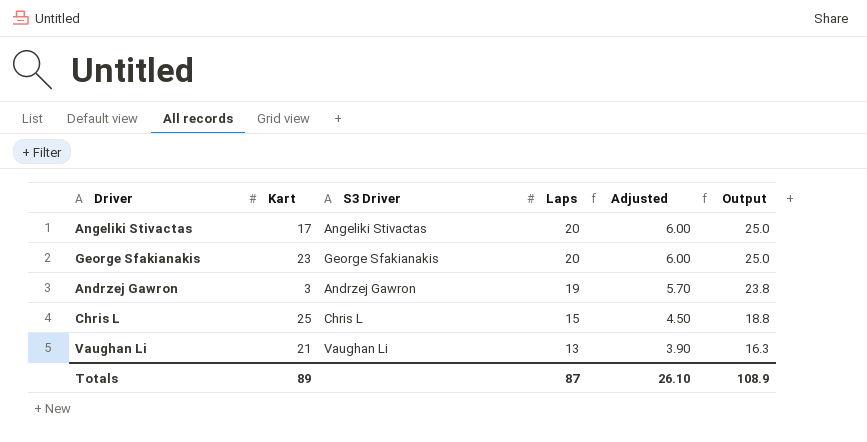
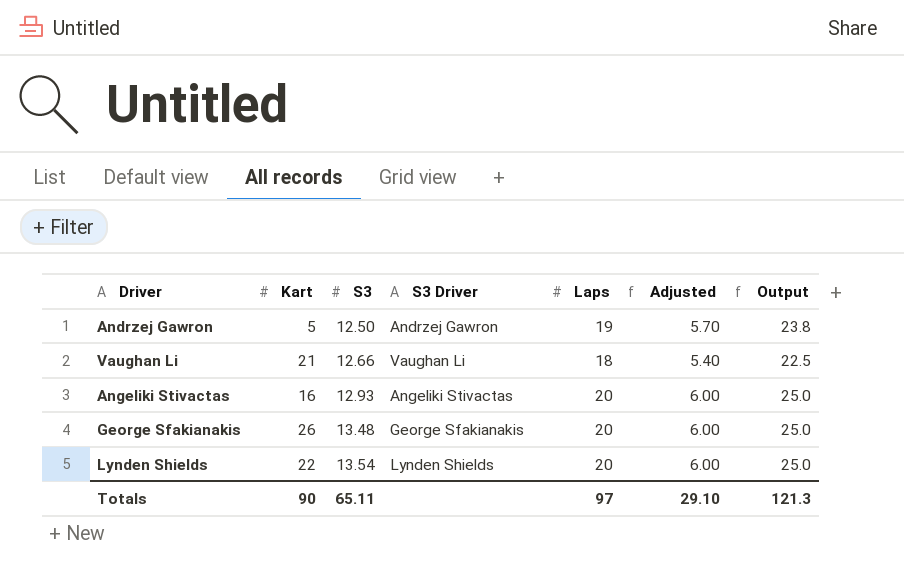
row order: Laps descending -> S3 ascending
column S3 | position: none -> 3
row Chris L: 25 | Chris L | 15 | 4.50 | 18.8 -> none
Andrzej Gawron | Kart: 3 -> 5
Vaughan Li | Laps: 13 -> 18
Vaughan Li | Adjusted: 3.90 -> 5.40
Vaughan Li | Output: 16.3 -> 22.5
Angeliki Stivactas | Kart: 17 -> 16
George Sfakianakis | Kart: 23 -> 26
row Lynden Shields: none -> 22 | 13.54 | Lynden Shields | 20 | 6.00 | 25.0
Totals | Kart: 89 -> 90
Totals | Laps: 87 -> 97
Totals | Adjusted: 26.10 -> 29.10
Totals | Output: 108.9 -> 121.3

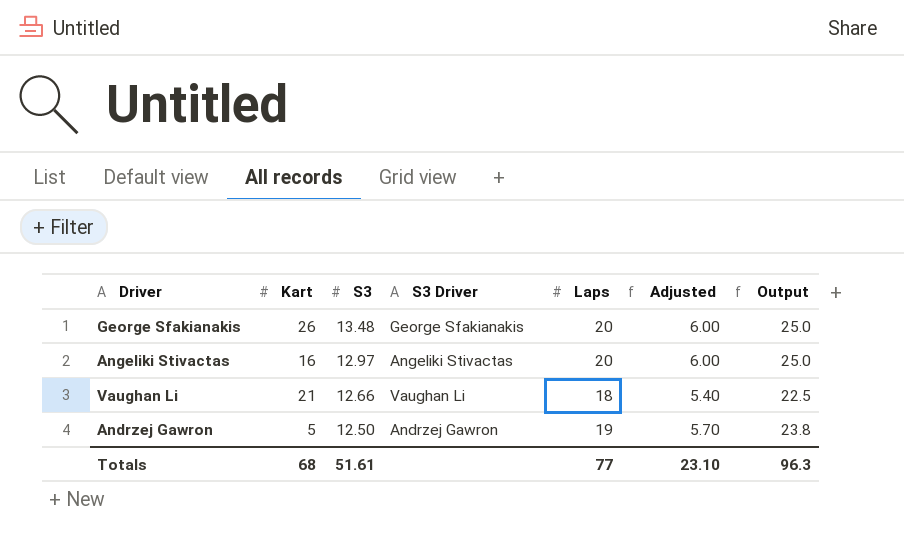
row order: S3 ascending -> S3 descending
row Lynden Shields: 22 | 13.54 | Lynden Shields | 20 | 6.00 | 25.0 -> none
Angeliki Stivactas | S3: 12.93 -> 12.97
Totals | Kart: 90 -> 68
Totals | S3: 65.11 -> 51.61
Totals | Laps: 97 -> 77
Totals | Adjusted: 29.10 -> 23.10
Totals | Output: 121.3 -> 96.3

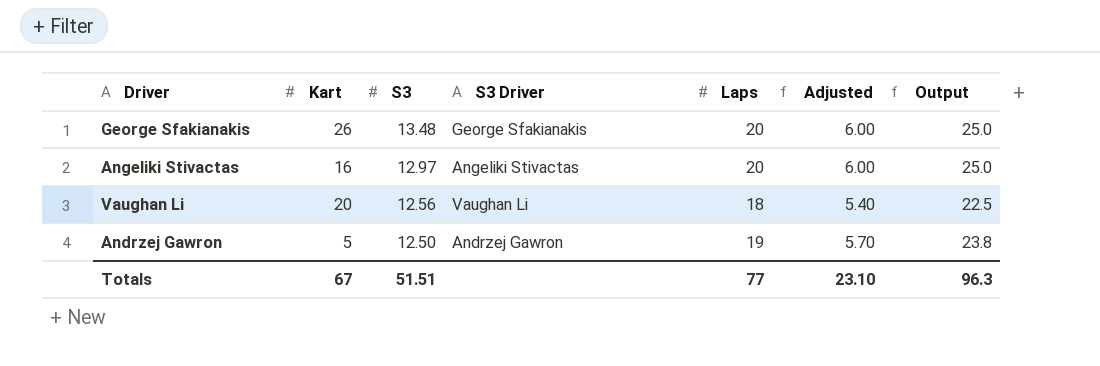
Vaughan Li | Kart: 21 -> 20
Vaughan Li | S3: 12.66 -> 12.56
Totals | Kart: 68 -> 67
Totals | S3: 51.61 -> 51.51

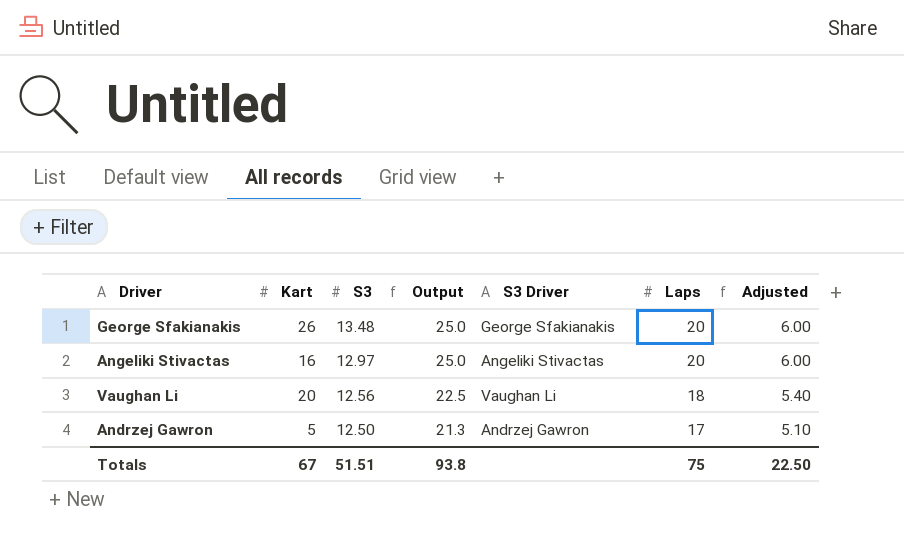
column Output | position: 7 -> 4
Andrzej Gawron | Output: 23.8 -> 21.3
Andrzej Gawron | Laps: 19 -> 17
Andrzej Gawron | Adjusted: 5.70 -> 5.10
Totals | Output: 96.3 -> 93.8
Totals | Laps: 77 -> 75
Totals | Adjusted: 23.10 -> 22.50

